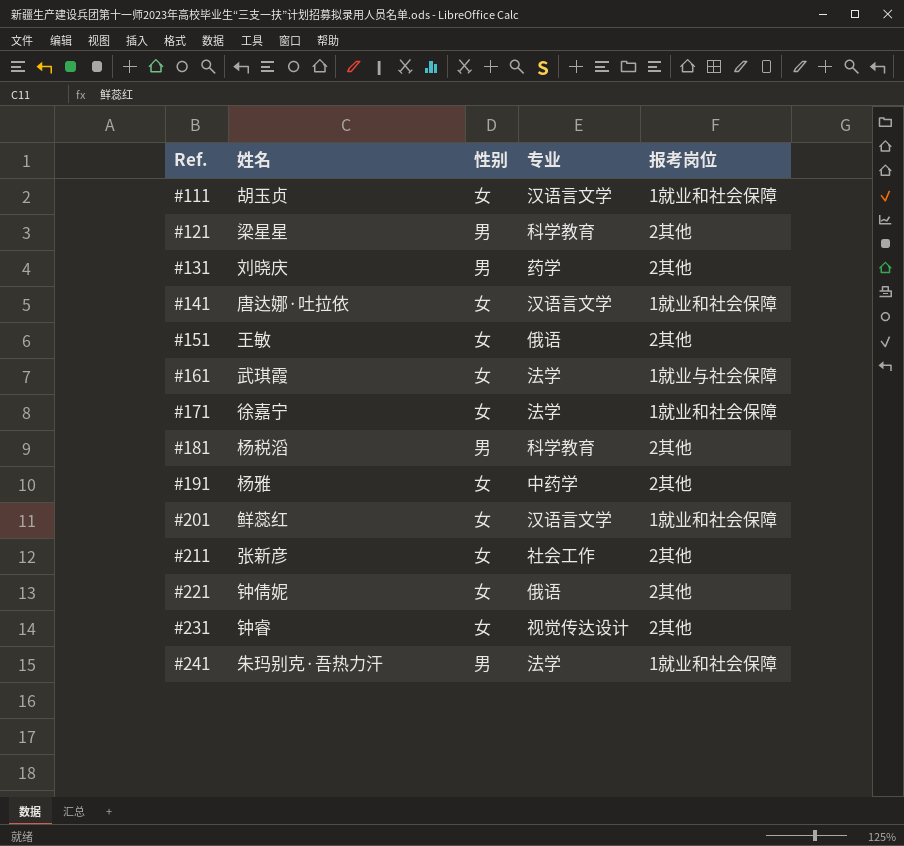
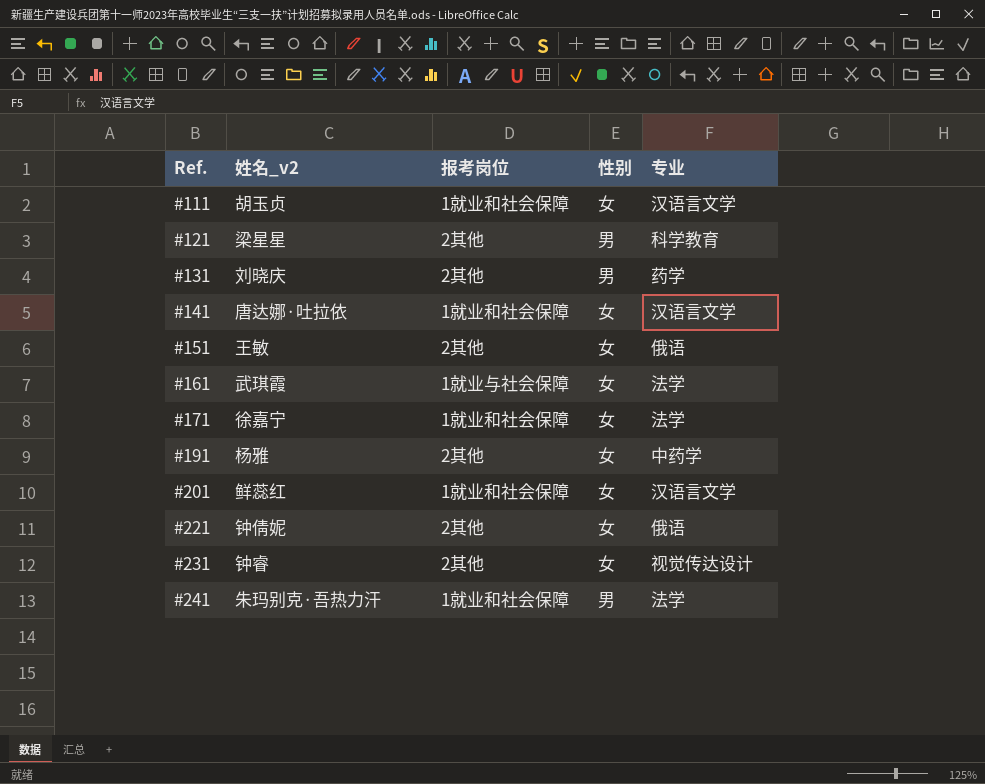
column name: 姓名 -> 姓名_v2
column 报考岗位 | position: 5 -> 3
row #181: 杨税滔 | 男 | 科学教育 | 2其他 -> none
row #211: 张新彦 | 女 | 社会工作 | 2其他 -> none

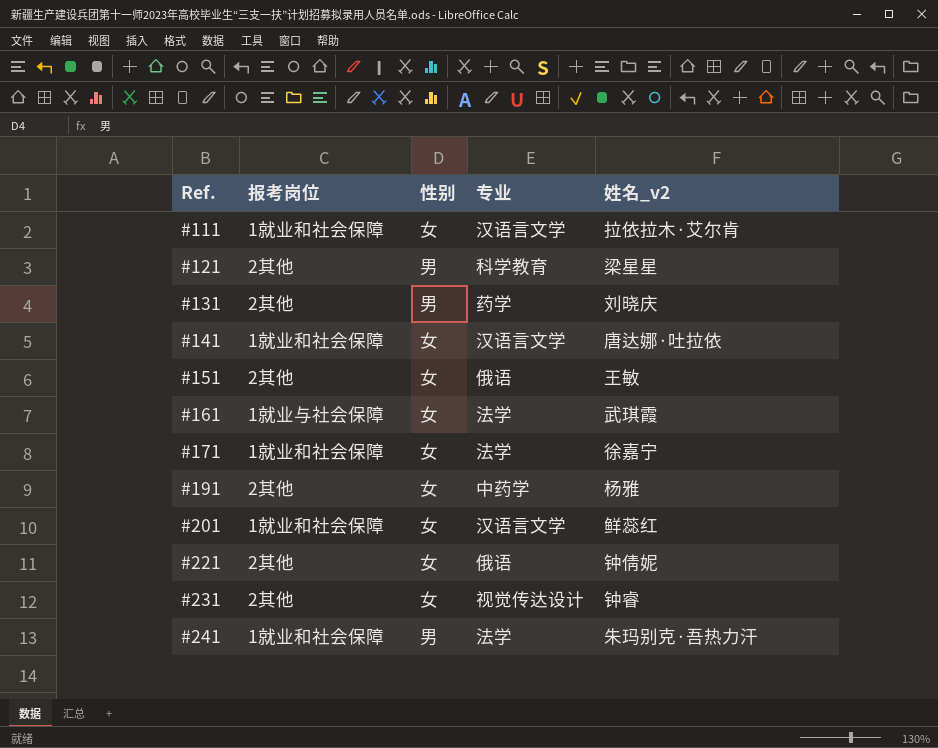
column 姓名_v2 | position: 2 -> 5
#111 | 姓名_v2: 胡玉贞 -> 拉依拉木·艾尔肯

